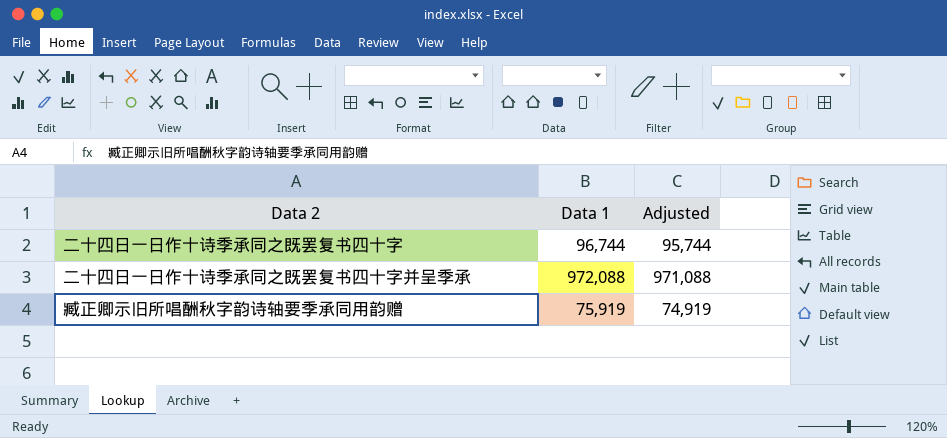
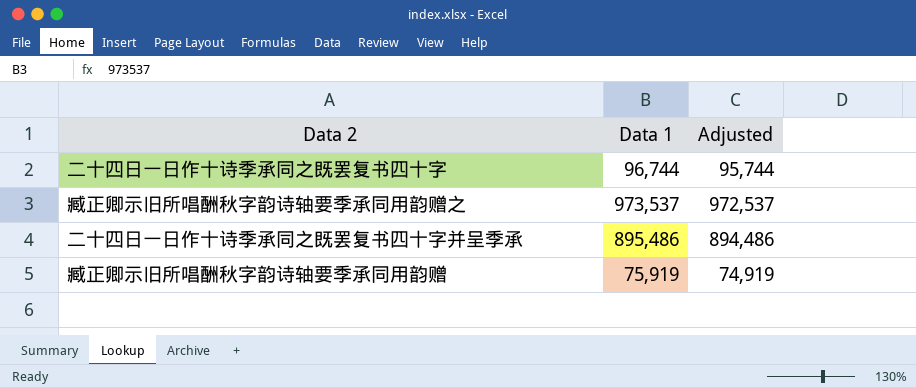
row 臧正卿示旧所唱酬秋字韵诗轴要季承同用韵赠之: none -> 973,537 | 972,537
二十四日一日作十诗季承同之既罢复书四十字并呈季承 | Data 1: 972,088 -> 895,486
二十四日一日作十诗季承同之既罢复书四十字并呈季承 | Adjusted: 971,088 -> 894,486

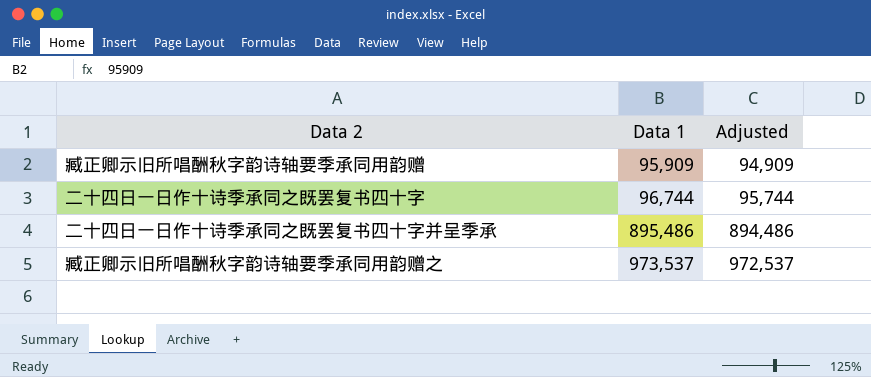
row order: none -> Data 1 ascending
臧正卿示旧所唱酬秋字韵诗轴要季承同用韵赠 | Data 1: 75,919 -> 95,909
臧正卿示旧所唱酬秋字韵诗轴要季承同用韵赠 | Adjusted: 74,919 -> 94,909

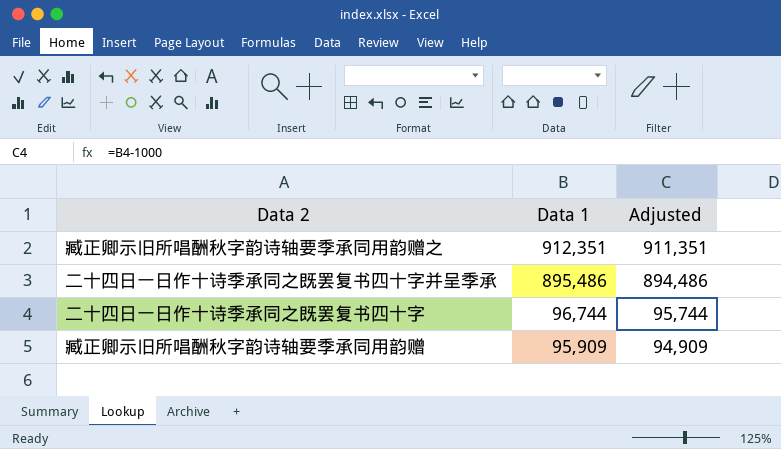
row order: Data 1 ascending -> Data 1 descending
臧正卿示旧所唱酬秋字韵诗轴要季承同用韵赠之 | Data 1: 973,537 -> 912,351
臧正卿示旧所唱酬秋字韵诗轴要季承同用韵赠之 | Adjusted: 972,537 -> 911,351

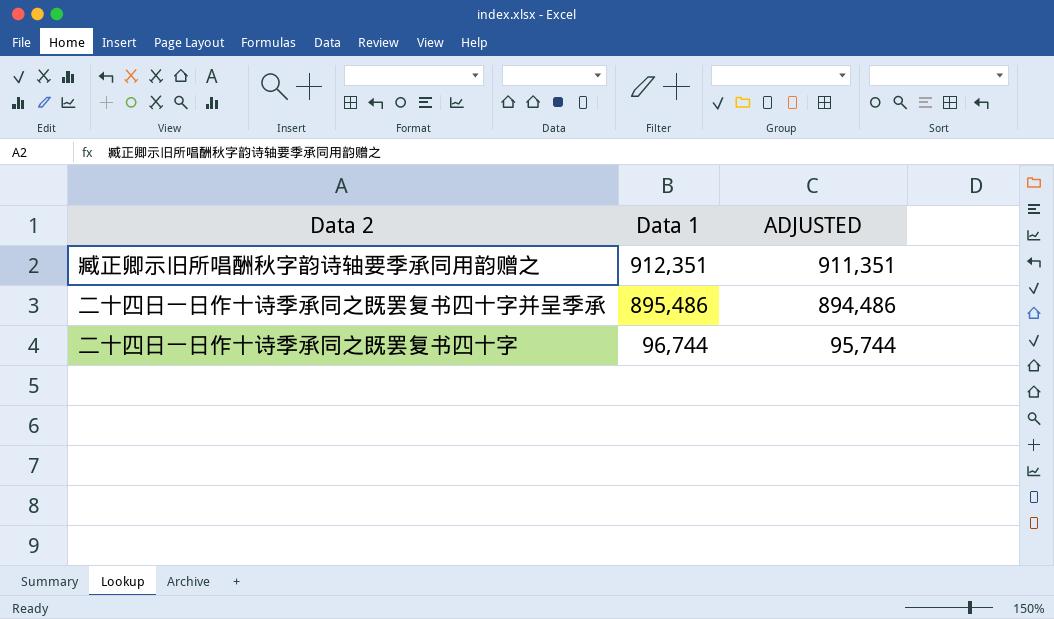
column name: Adjusted -> ADJUSTED
row 臧正卿示旧所唱酬秋字韵诗轴要季承同用韵赠: 95,909 | 94,909 -> none

